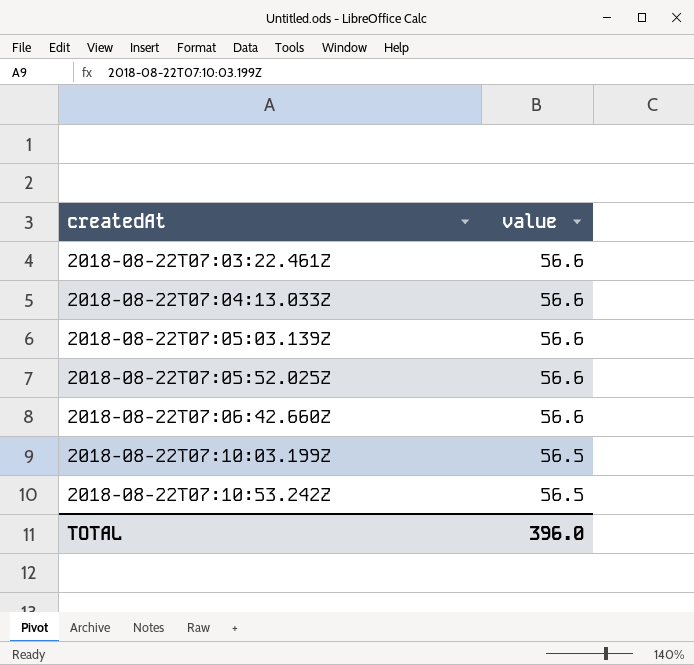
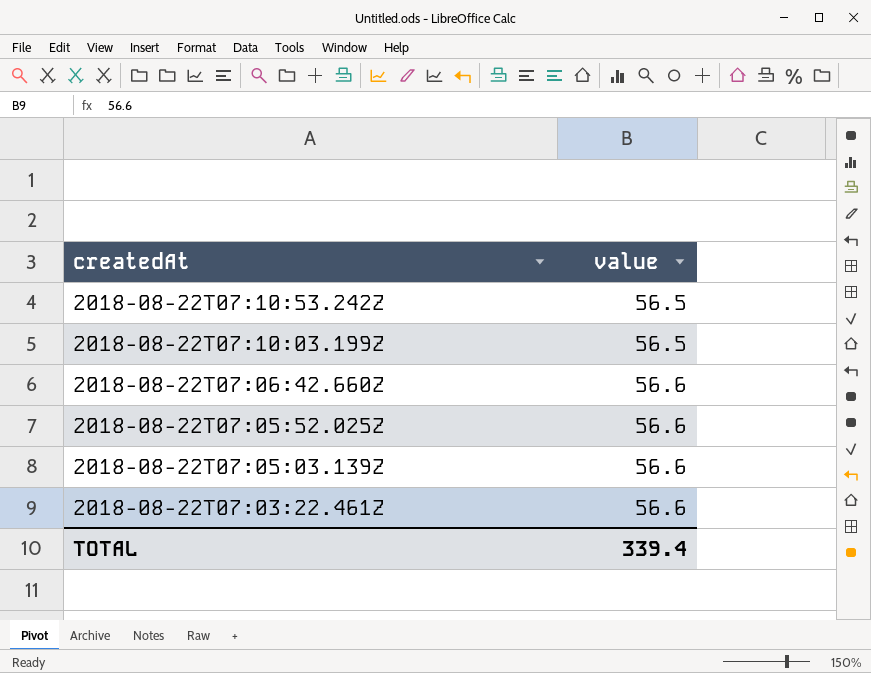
row order: createdAt ascending -> createdAt descending
row 2018-08-22T07:04:13.033Z: 56.6 -> none
TOTAL | value: 396.0 -> 339.4

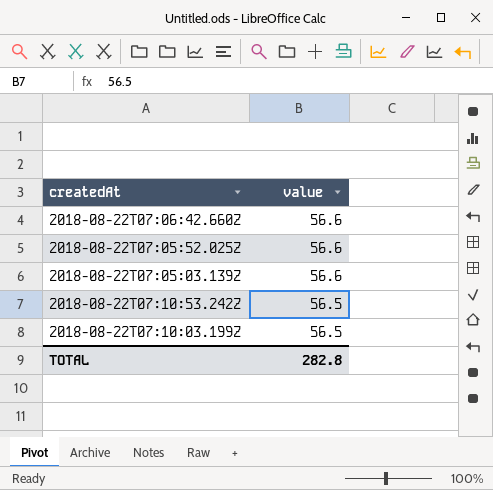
row order: createdAt descending -> value descending
row 2018-08-22T07:03:22.461Z: 56.6 -> none
TOTAL | value: 339.4 -> 282.8

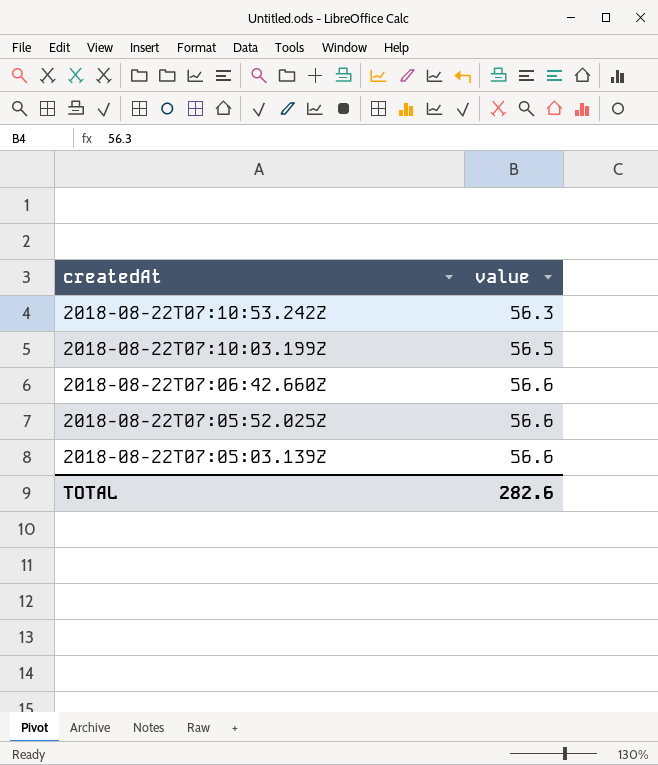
row order: value descending -> createdAt descending
2018-08-22T07:10:53.242Z | value: 56.5 -> 56.3
TOTAL | value: 282.8 -> 282.6

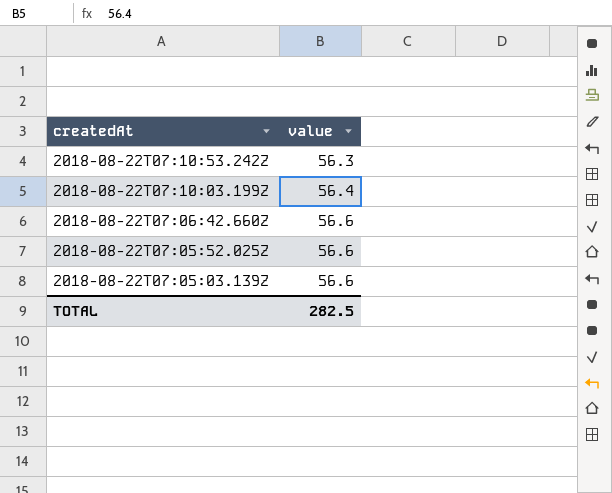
2018-08-22T07:10:03.199Z | value: 56.5 -> 56.4
TOTAL | value: 282.6 -> 282.5

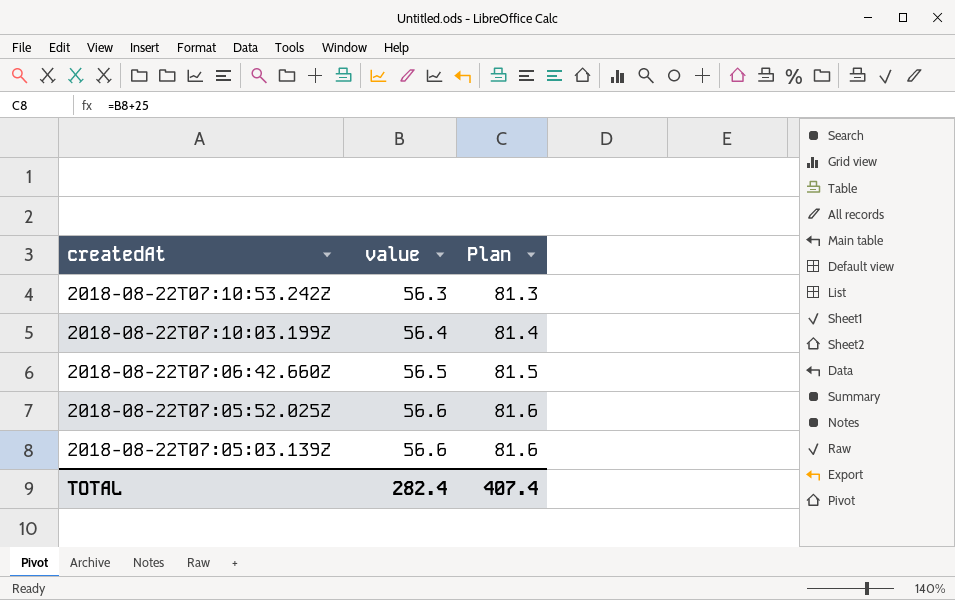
column Plan | formula: none -> [value] + 25
2018-08-22T07:06:42.660Z | value: 56.6 -> 56.5
TOTAL | value: 282.5 -> 282.4

